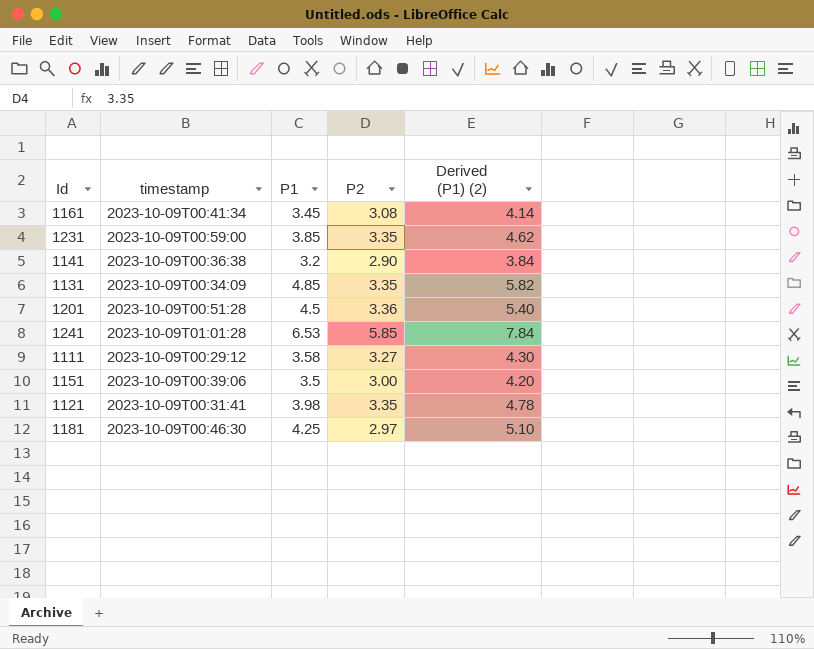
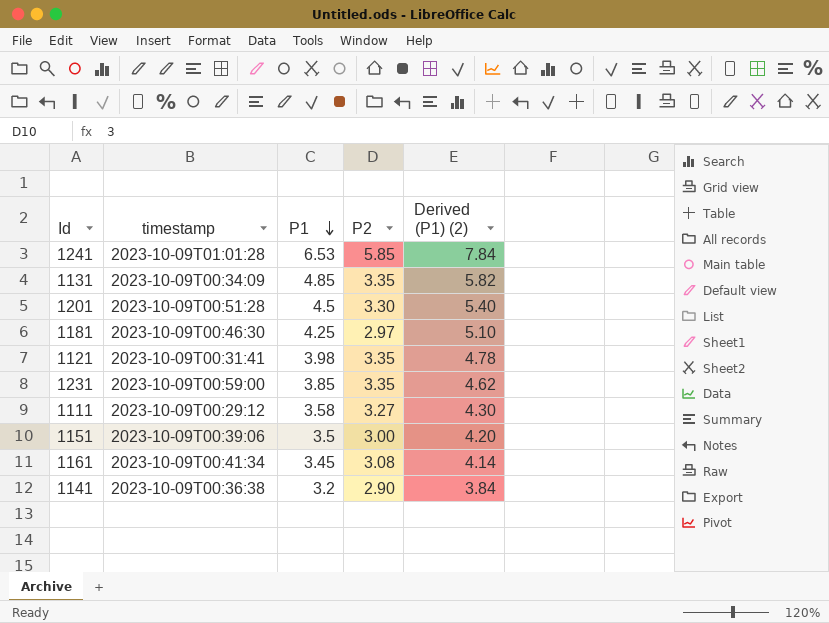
row order: none -> P1 descending
1201 | P2: 3.36 -> 3.30

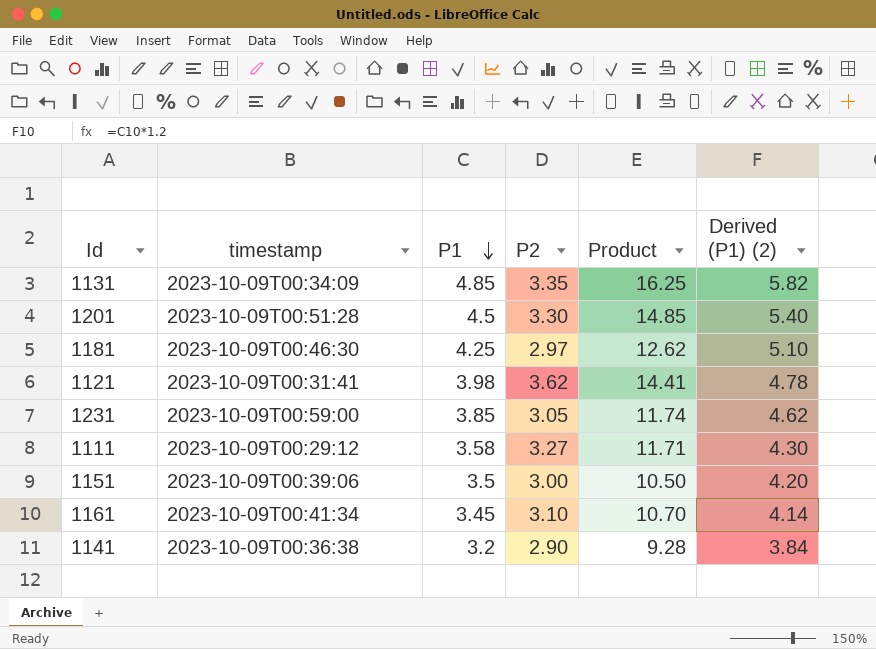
column Product | formula: none -> [P1] * [P2]
row 1241: 2023-10-09T01:01:28 | 6.53 | 5.85 | 7.84 -> none
1121 | P2: 3.35 -> 3.62
1231 | P2: 3.35 -> 3.05
1161 | P2: 3.08 -> 3.10

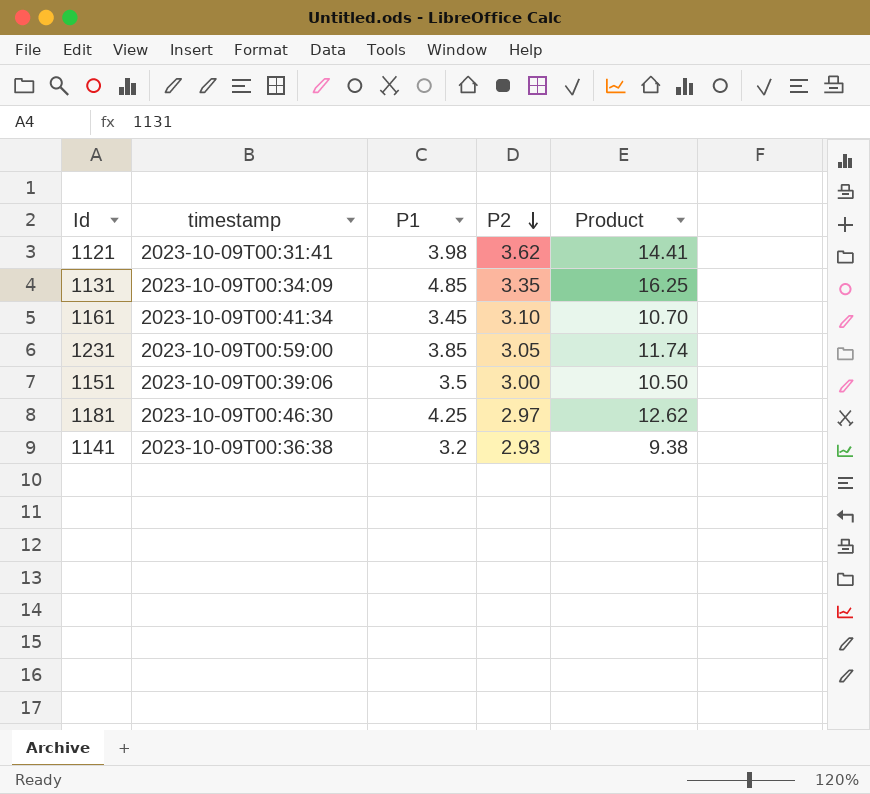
row order: P1 descending -> P2 descending
column Derived (P1) (2) | formula: [P1] * 1.2 -> none
row 1201: 2023-10-09T00:51:28 | 4.5 | 3.30 | 14.85 | 5.40 -> none
row 1111: 2023-10-09T00:29:12 | 3.58 | 3.27 | 11.71 | 4.30 -> none
1141 | P2: 2.90 -> 2.93
1141 | Product: 9.28 -> 9.38

